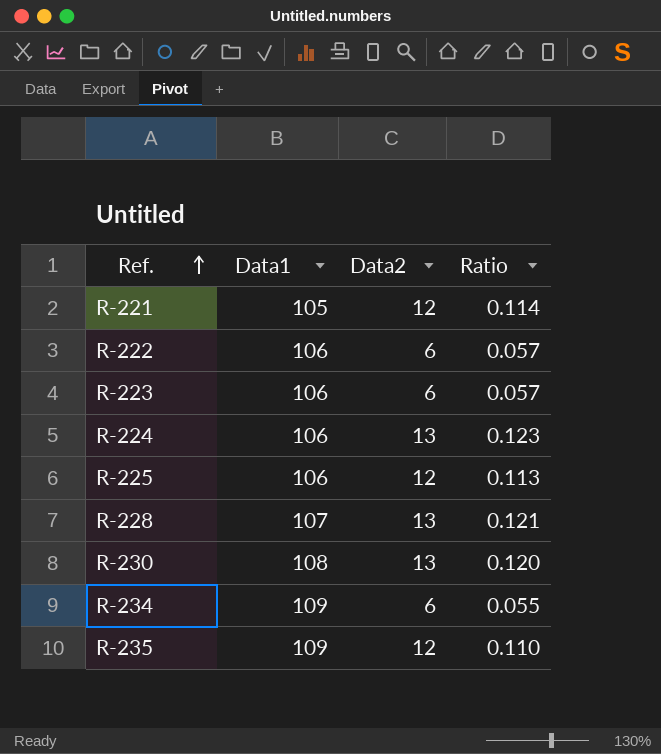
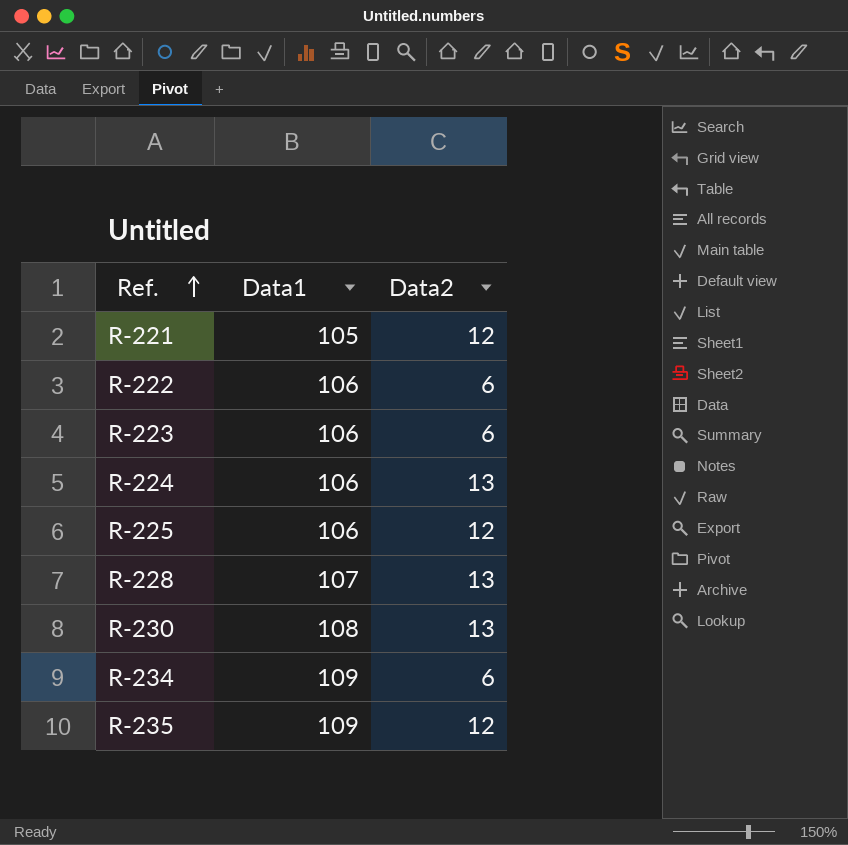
column Ratio | formula: [Data2] / [Data1] -> none

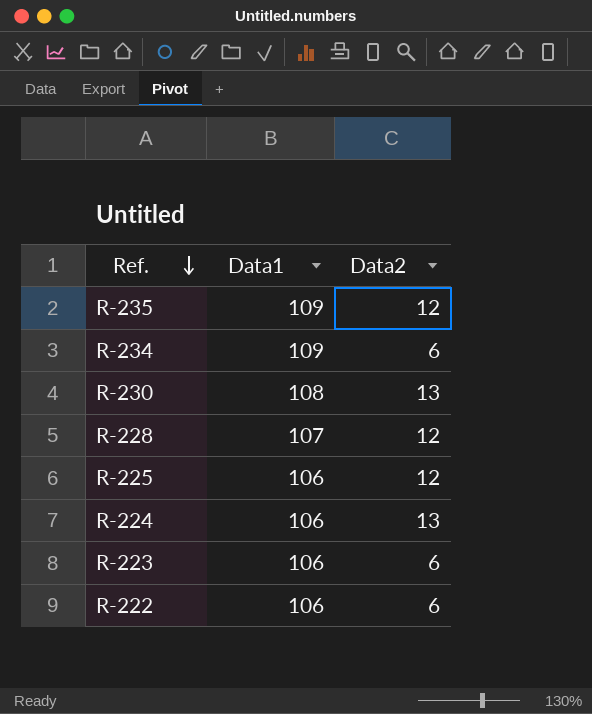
row order: Ref. ascending -> Ref. descending
row R-221: 105 | 12 -> none
R-228 | Data2: 13 -> 12

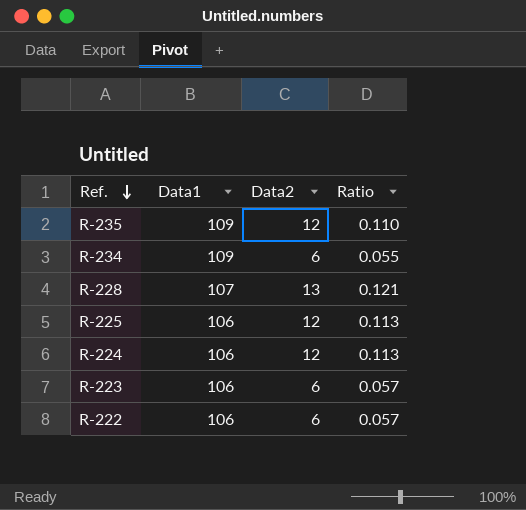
column Ratio | formula: none -> [Data2] / [Data1]
row R-230: 108 | 13 -> none
R-228 | Data2: 12 -> 13
R-224 | Data2: 13 -> 12

